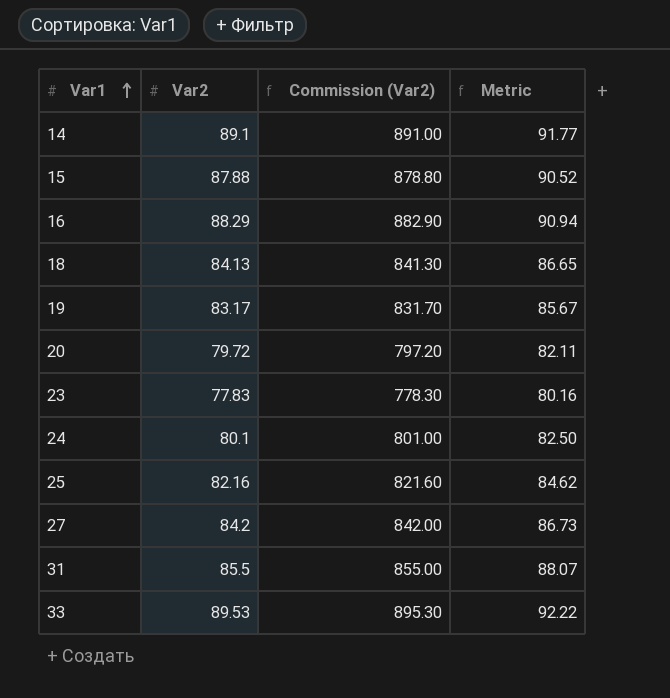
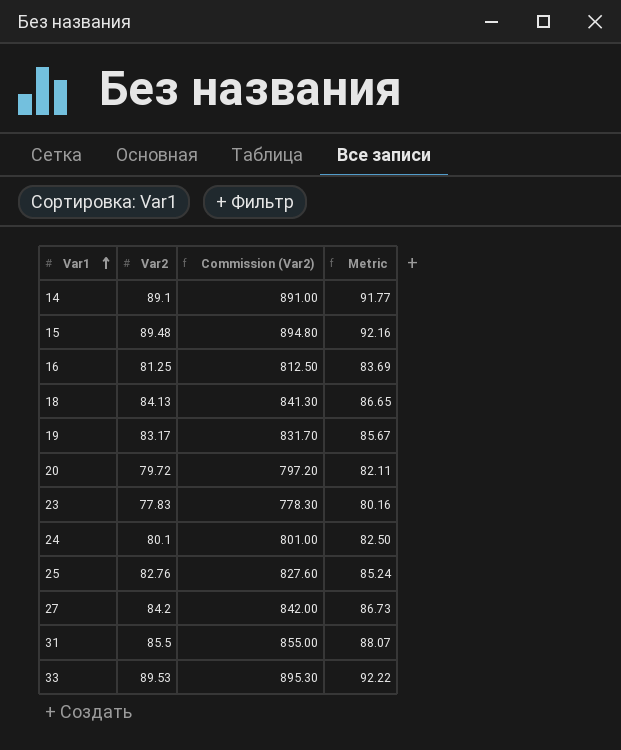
15 | Var2: 87.88 -> 89.48
15 | Commission (Var2): 878.80 -> 894.80
15 | Metric: 90.52 -> 92.16
16 | Var2: 88.29 -> 81.25
16 | Commission (Var2): 882.90 -> 812.50
16 | Metric: 90.94 -> 83.69
25 | Var2: 82.16 -> 82.76
25 | Commission (Var2): 821.60 -> 827.60
25 | Metric: 84.62 -> 85.24

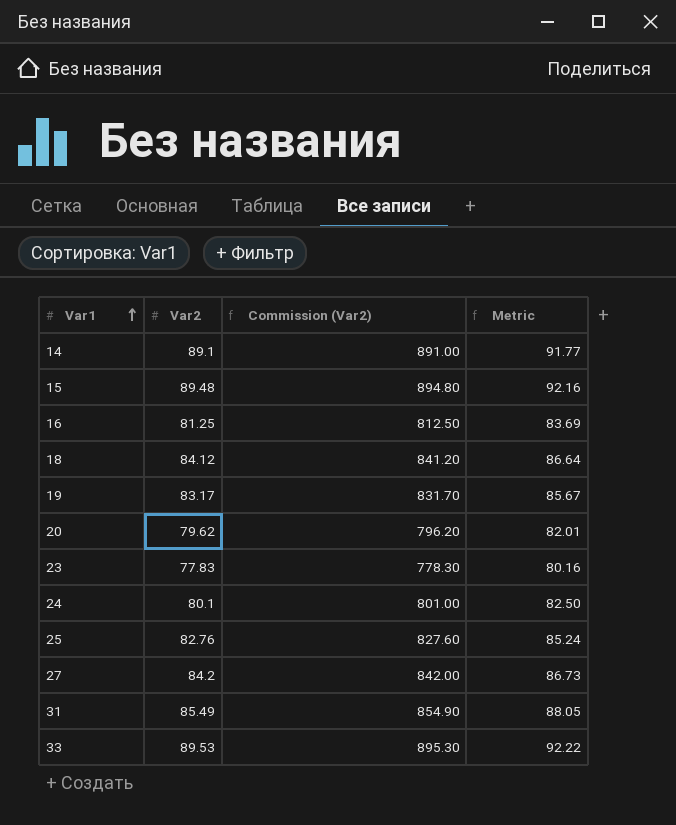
18 | Var2: 84.13 -> 84.12
18 | Commission (Var2): 841.30 -> 841.20
18 | Metric: 86.65 -> 86.64
20 | Var2: 79.72 -> 79.62
20 | Commission (Var2): 797.20 -> 796.20
20 | Metric: 82.11 -> 82.01
31 | Var2: 85.5 -> 85.49
31 | Commission (Var2): 855.00 -> 854.90
31 | Metric: 88.07 -> 88.05

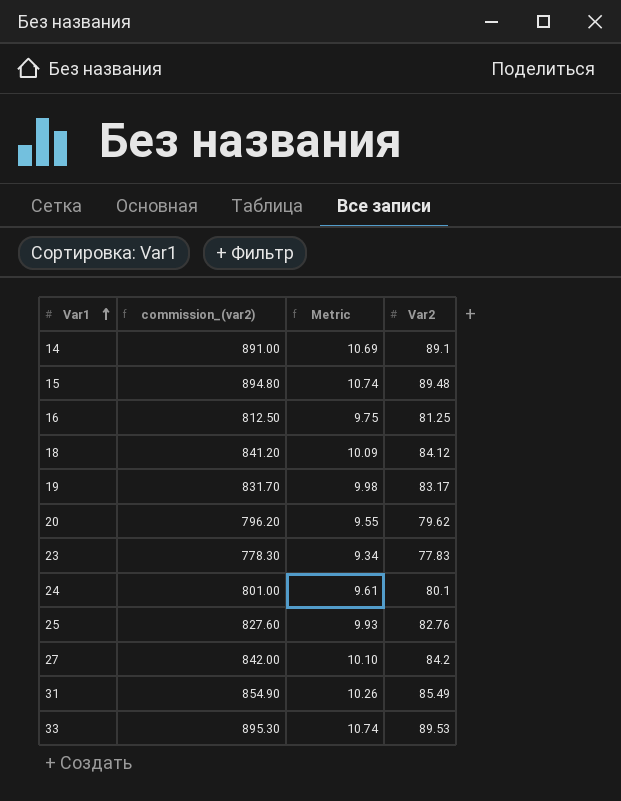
column name: Commission (Var2) -> commission_(var2)
column Metric | formula: [Var2] * 1.03 -> [Var2] * 0.12
column Var2 | position: 2 -> 4

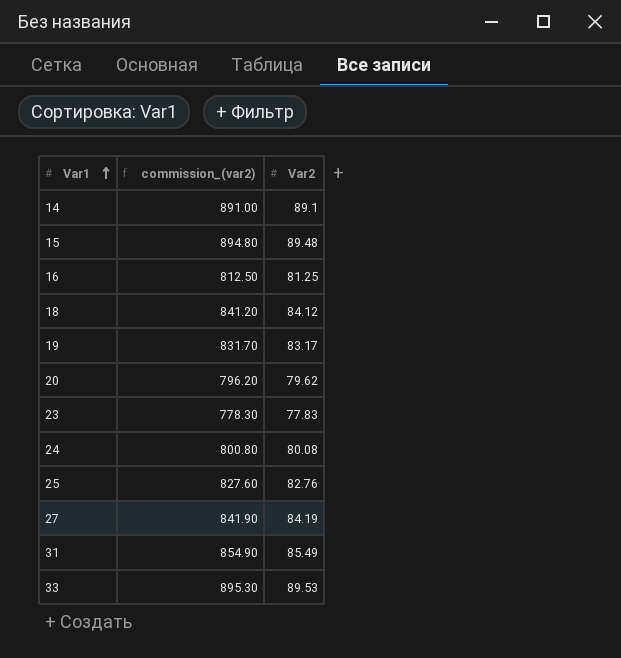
column Metric | formula: [Var2] * 0.12 -> none
24 | commission_(var2): 801.00 -> 800.80
24 | Var2: 80.1 -> 80.08
27 | commission_(var2): 842.00 -> 841.90
27 | Var2: 84.2 -> 84.19

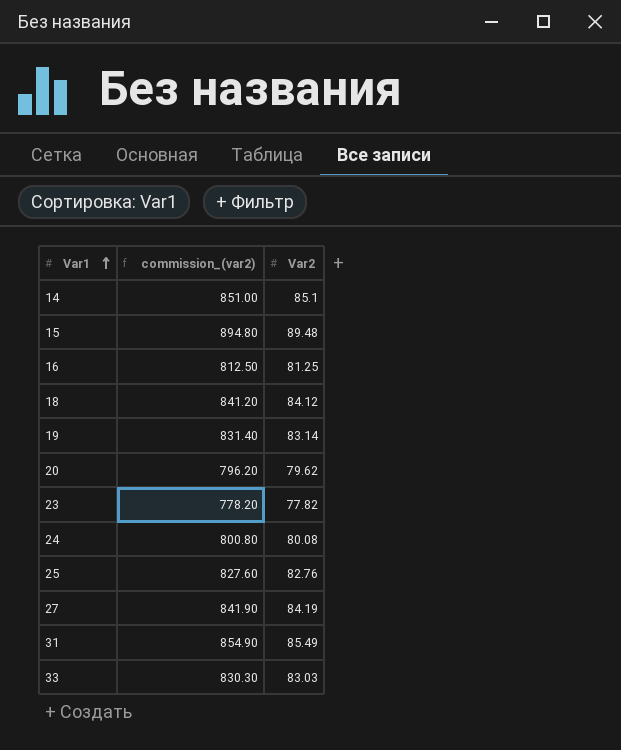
14 | commission_(var2): 891.00 -> 851.00
14 | Var2: 89.1 -> 85.1
19 | commission_(var2): 831.70 -> 831.40
19 | Var2: 83.17 -> 83.14
23 | commission_(var2): 778.30 -> 778.20
23 | Var2: 77.83 -> 77.82
33 | commission_(var2): 895.30 -> 830.30
33 | Var2: 89.53 -> 83.03

